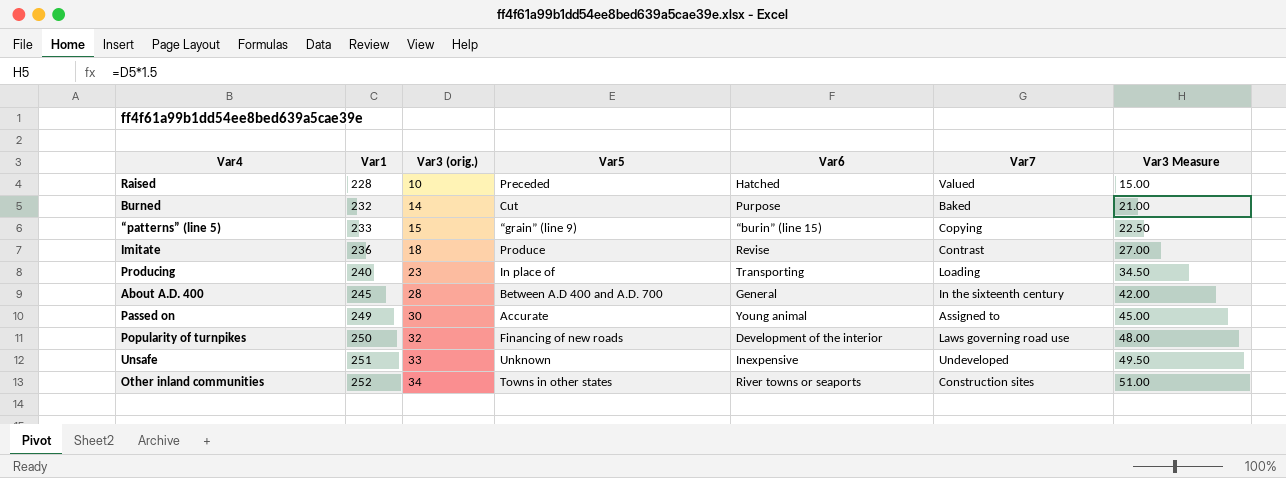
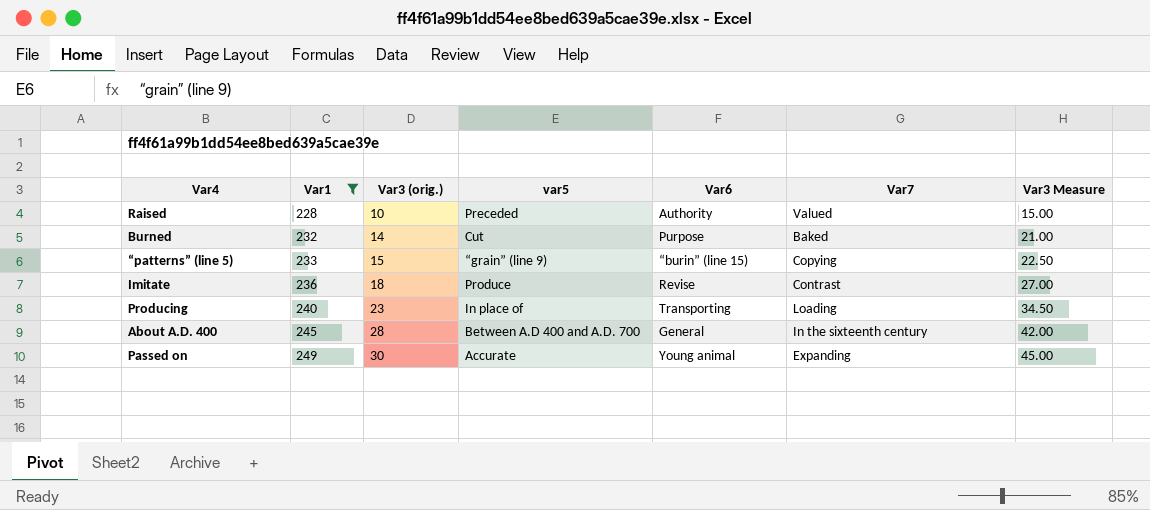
filter: none -> Var1 <= 249
column name: Var5 -> var5
Raised | Var6: Hatched -> Authority
Passed on | Var7: Assigned to -> Expanding

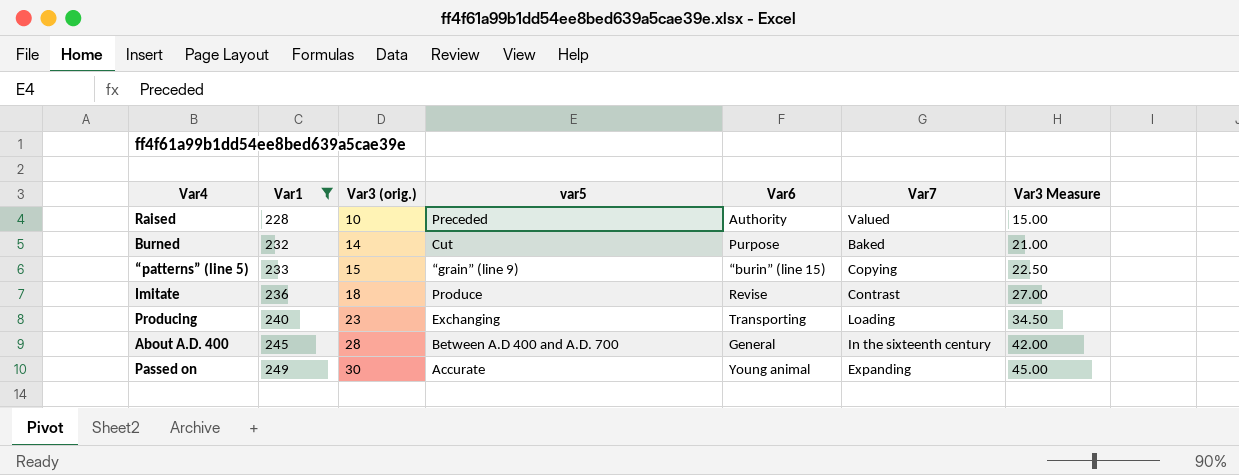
Producing | var5: In place of -> Exchanging

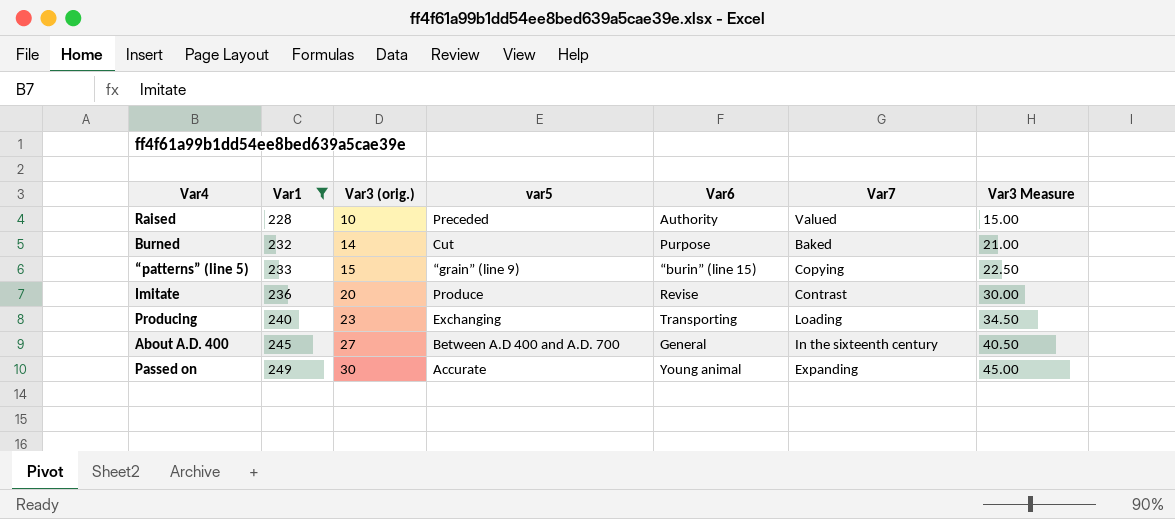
Imitate | Var3 (orig.): 18 -> 20
Imitate | Var3 Measure: 27.00 -> 30.00
About A.D. 400 | Var3 (orig.): 28 -> 27
About A.D. 400 | Var3 Measure: 42.00 -> 40.50

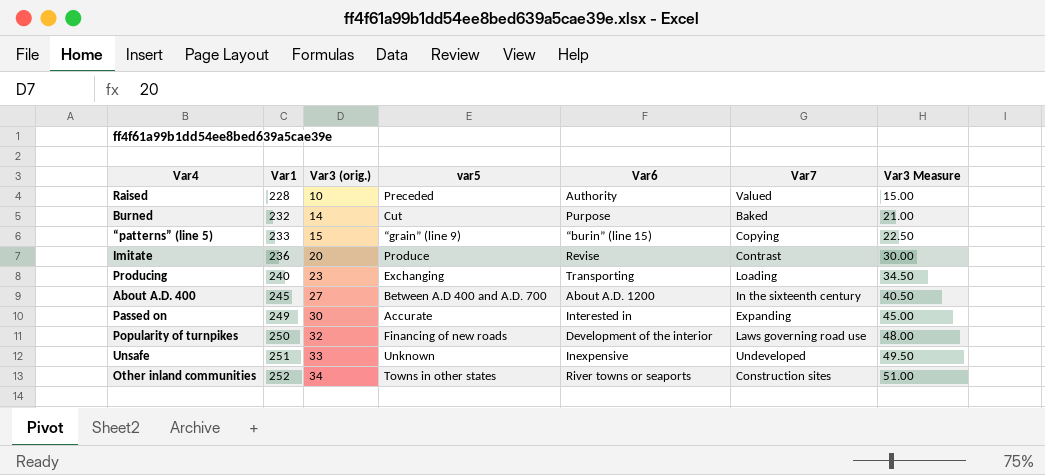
filter: Var1 <= 249 -> none
About A.D. 400 | Var6: General -> About A.D. 1200
Passed on | Var6: Young animal -> Interested in

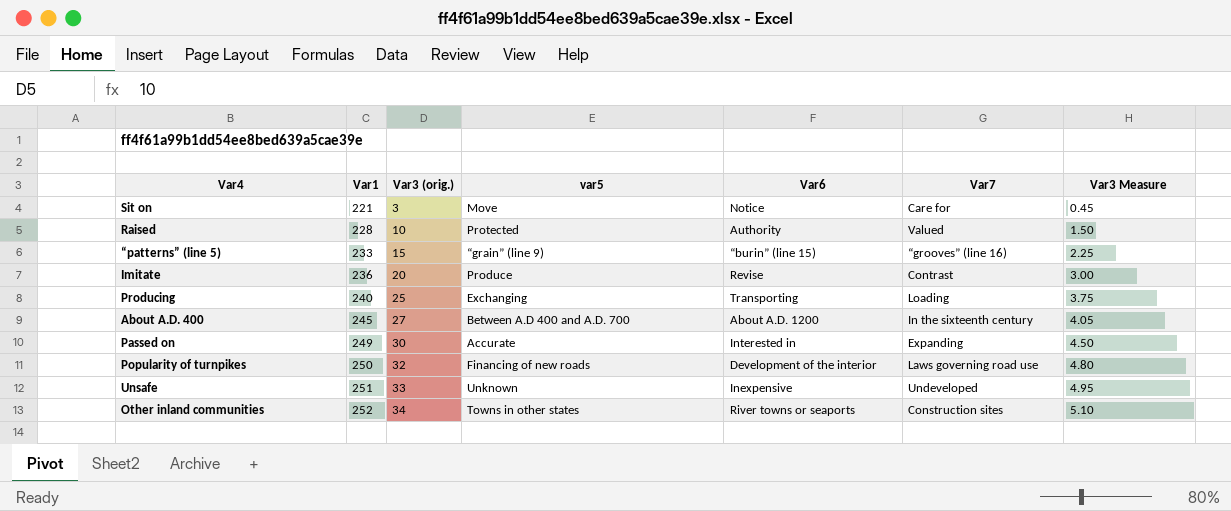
column Var3 Measure | formula: [Var3 (orig.)] * 1.5 -> [Var3 (orig.)] * 0.15
row Burned: 232 | 14 | Cut | Purpose | Baked | 21.00 -> none
row Sit on: none -> 221 | 3 | Move | Notice | Care for | 0.45
Raised | var5: Preceded -> Protected
“patterns” (line 5) | Var7: Copying -> “grooves” (line 16)
Producing | Var3 (orig.): 23 -> 25

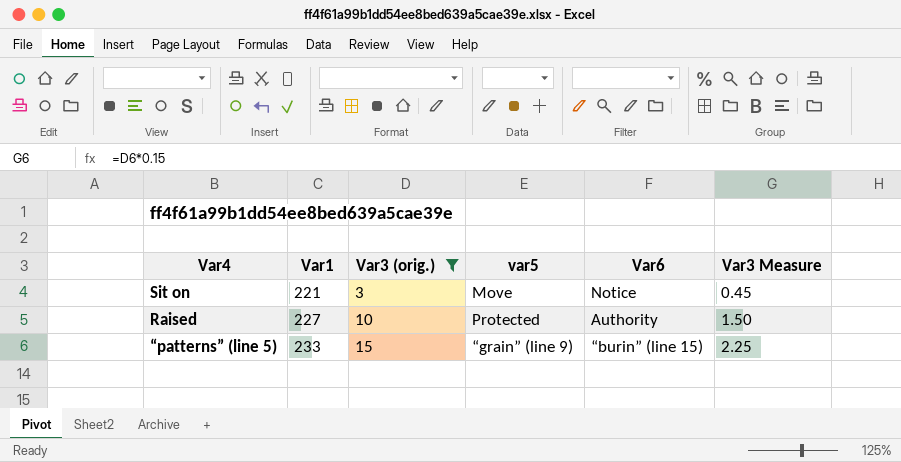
filter: none -> Var3 (orig.) <= 15
column Var7 | position: 6 -> none
Raised | Var1: 228 -> 227

